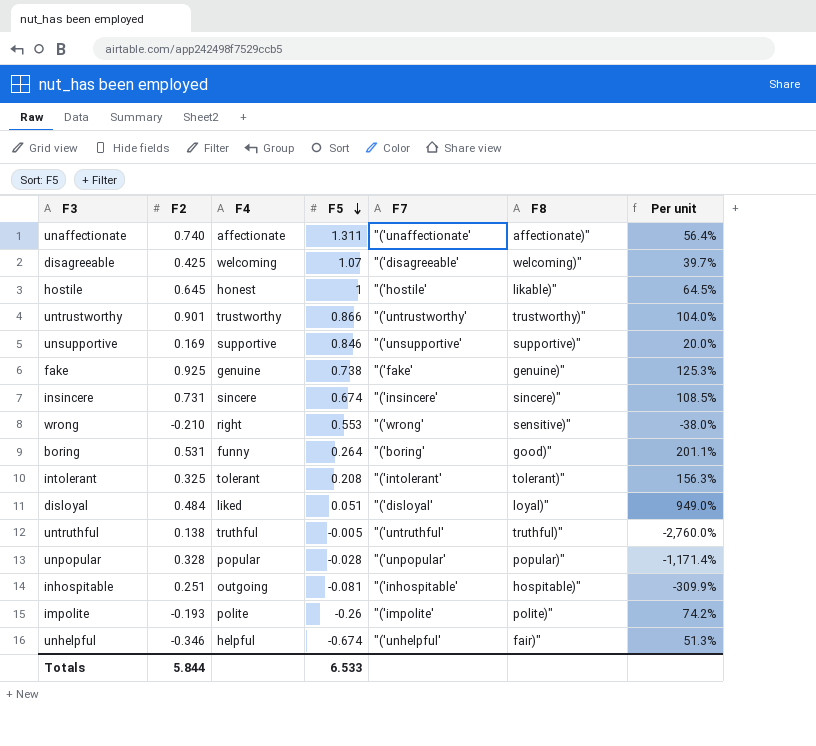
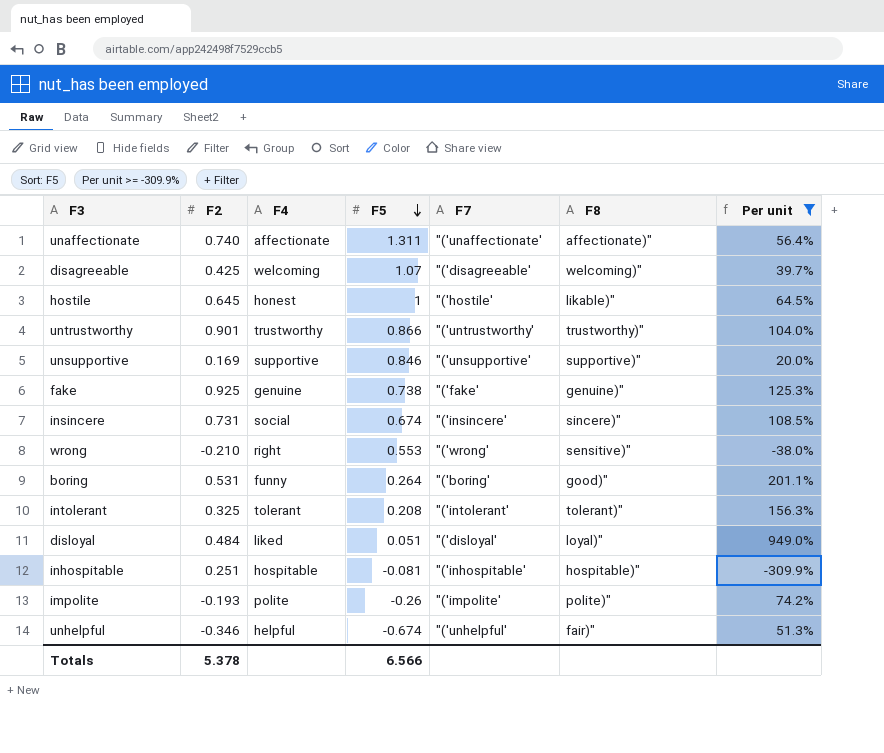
filter: none -> Per unit >= -309.9%
insincere | F4: sincere -> social
inhospitable | F4: outgoing -> hospitable
Totals | F2: 5.844 -> 5.378
Totals | F5: 6.533 -> 6.566

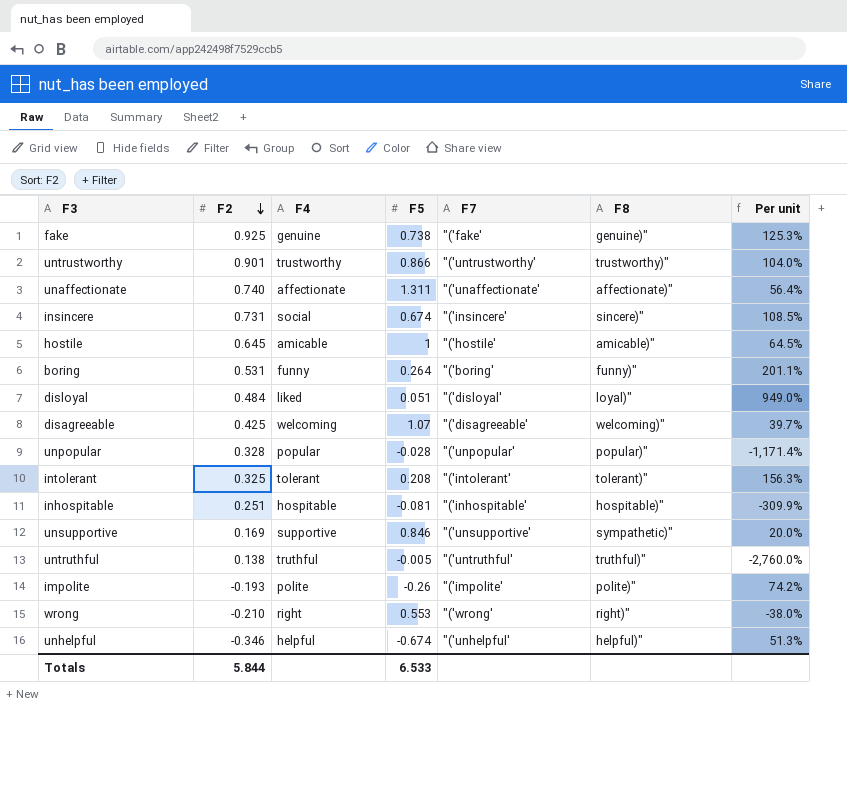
filter: Per unit >= -309.9% -> none
row order: F5 descending -> F2 descending
hostile | F4: honest -> amicable
hostile | F8: likable)" -> amicable)"
boring | F8: good)" -> funny)"
unsupportive | F8: supportive)" -> sympathetic)"
wrong | F8: sensitive)" -> right)"
unhelpful | F8: fair)" -> helpful)"
Totals | F2: 5.378 -> 5.844
Totals | F5: 6.566 -> 6.533

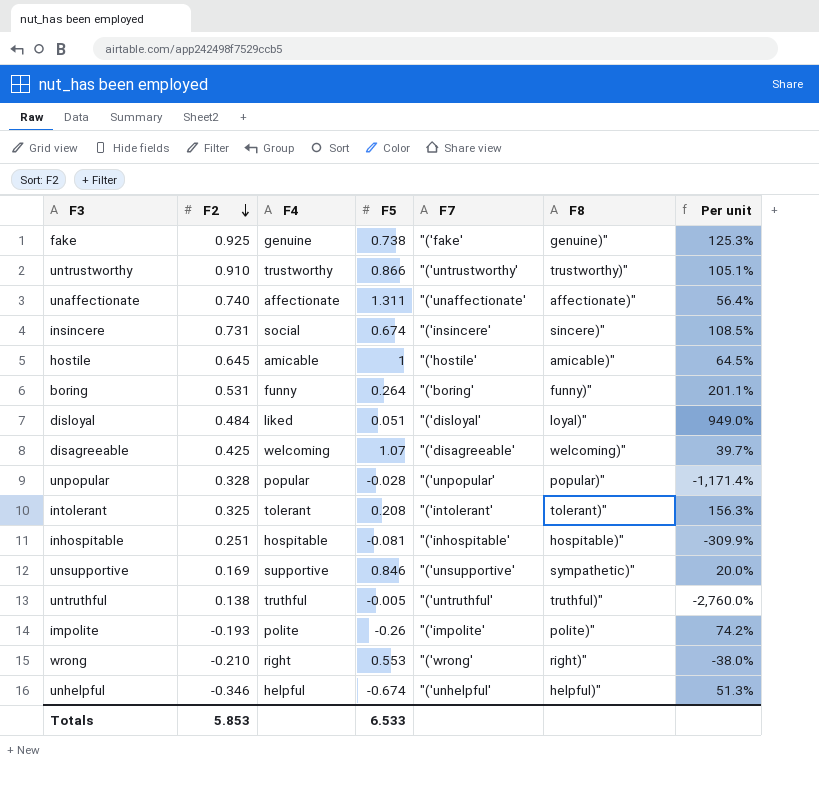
untrustworthy | F2: 0.901 -> 0.910
untrustworthy | Per unit: 104.0% -> 105.1%
Totals | F2: 5.844 -> 5.853

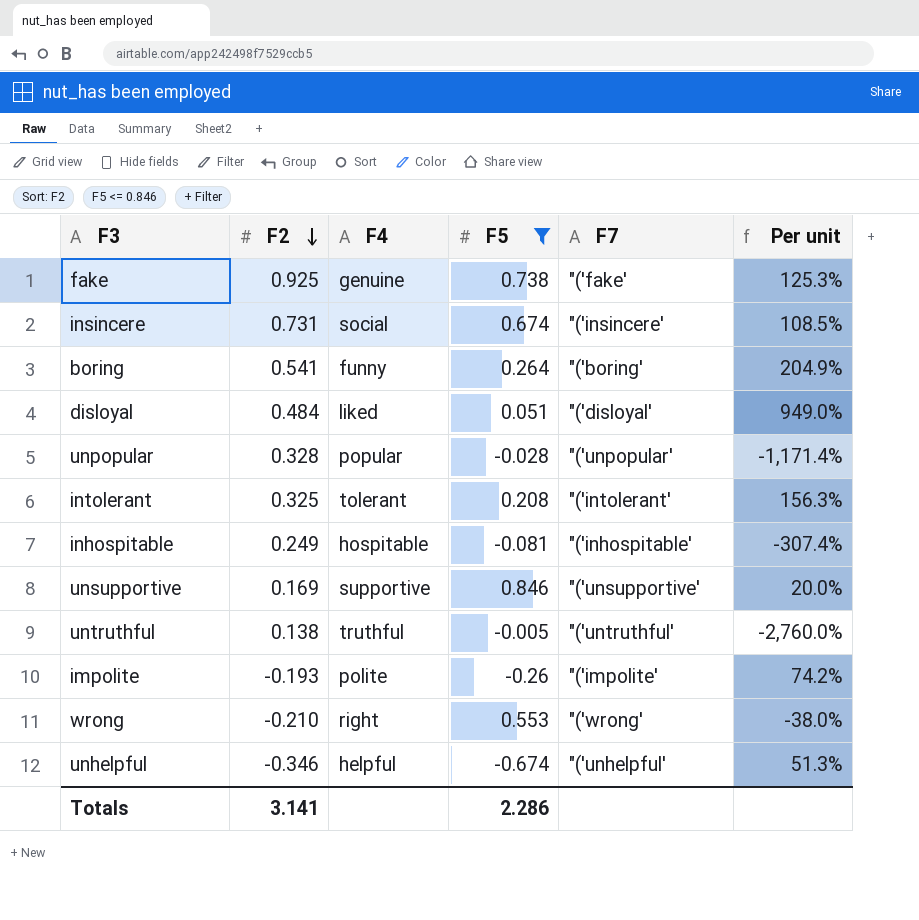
filter: none -> F5 <= 0.846
column F8 | position: 6 -> none
boring | F2: 0.531 -> 0.541
boring | Per unit: 201.1% -> 204.9%
inhospitable | F2: 0.251 -> 0.249
inhospitable | Per unit: -309.9% -> -307.4%
Totals | F2: 5.853 -> 3.141
Totals | F5: 6.533 -> 2.286

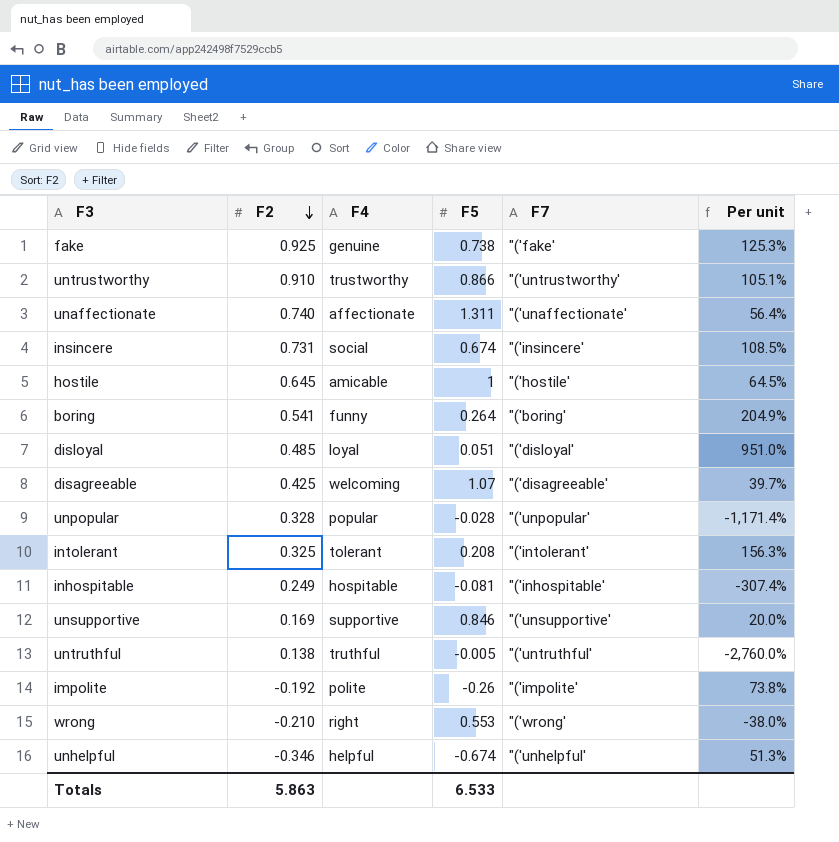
filter: F5 <= 0.846 -> none
disloyal | F2: 0.484 -> 0.485
disloyal | F4: liked -> loyal
disloyal | Per unit: 949.0% -> 951.0%
impolite | F2: -0.193 -> -0.192
impolite | Per unit: 74.2% -> 73.8%
Totals | F2: 3.141 -> 5.863
Totals | F5: 2.286 -> 6.533

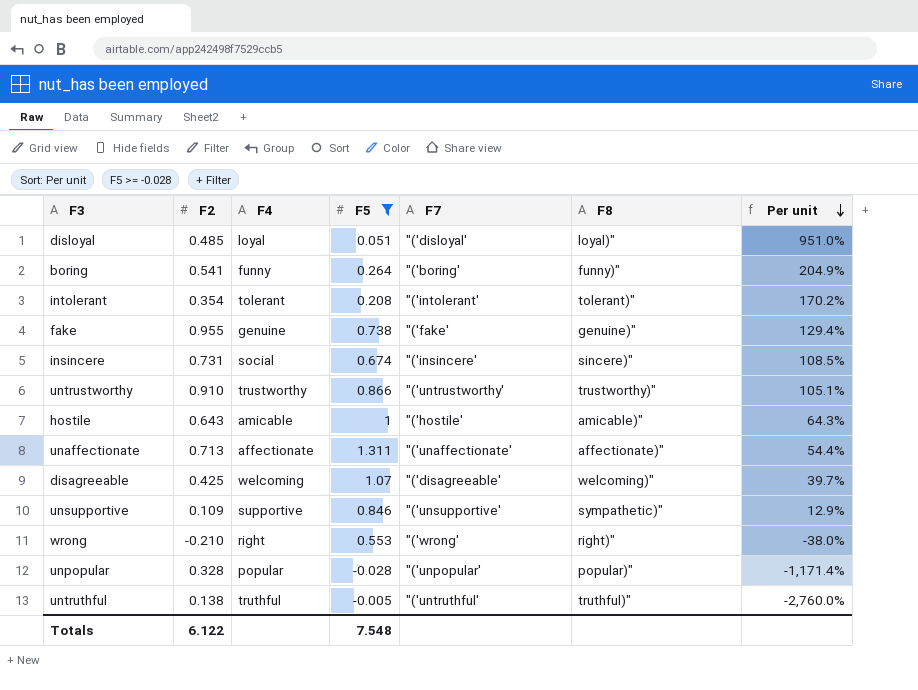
filter: none -> F5 >= -0.028
row order: F2 descending -> Per unit descending
column F8 | position: none -> 6
intolerant | F2: 0.325 -> 0.354
intolerant | Per unit: 156.3% -> 170.2%
fake | F2: 0.925 -> 0.955
fake | Per unit: 125.3% -> 129.4%
hostile | F2: 0.645 -> 0.643
hostile | Per unit: 64.5% -> 64.3%
unaffectionate | F2: 0.740 -> 0.713
unaffectionate | Per unit: 56.4% -> 54.4%
unsupportive | F2: 0.169 -> 0.109
unsupportive | Per unit: 20.0% -> 12.9%
Totals | F2: 5.863 -> 6.122
Totals | F5: 6.533 -> 7.548

